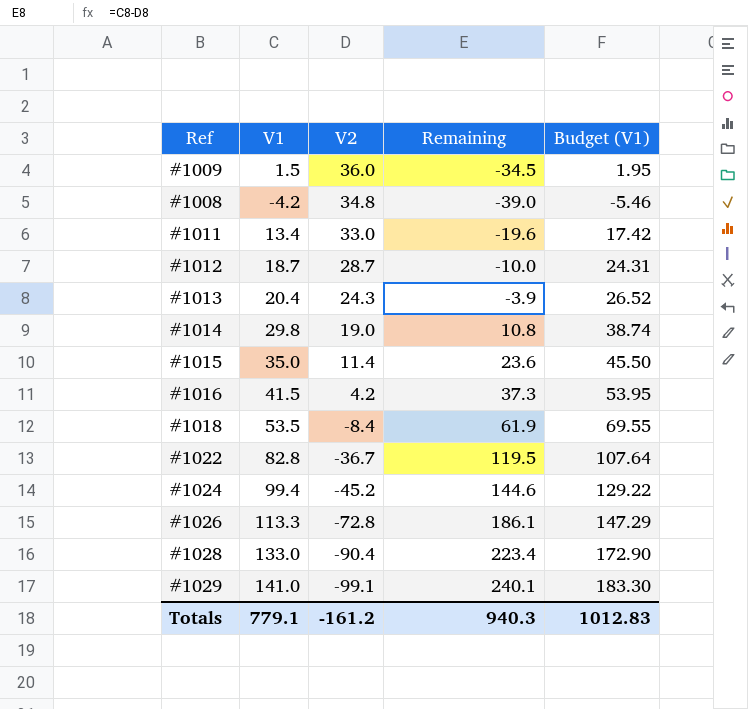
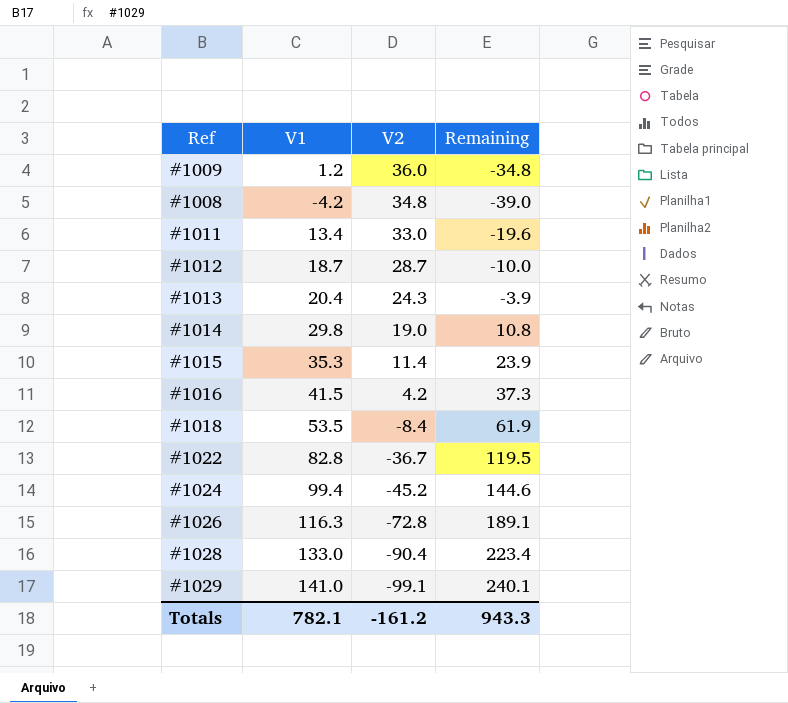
column Budget (V1) | formula: [V1] * 1.3 -> none
#1009 | V1: 1.5 -> 1.2
#1009 | Remaining: -34.5 -> -34.8
#1015 | V1: 35.0 -> 35.3
#1015 | Remaining: 23.6 -> 23.9
#1026 | V1: 113.3 -> 116.3
#1026 | Remaining: 186.1 -> 189.1
Totals | V1: 779.1 -> 782.1
Totals | Remaining: 940.3 -> 943.3

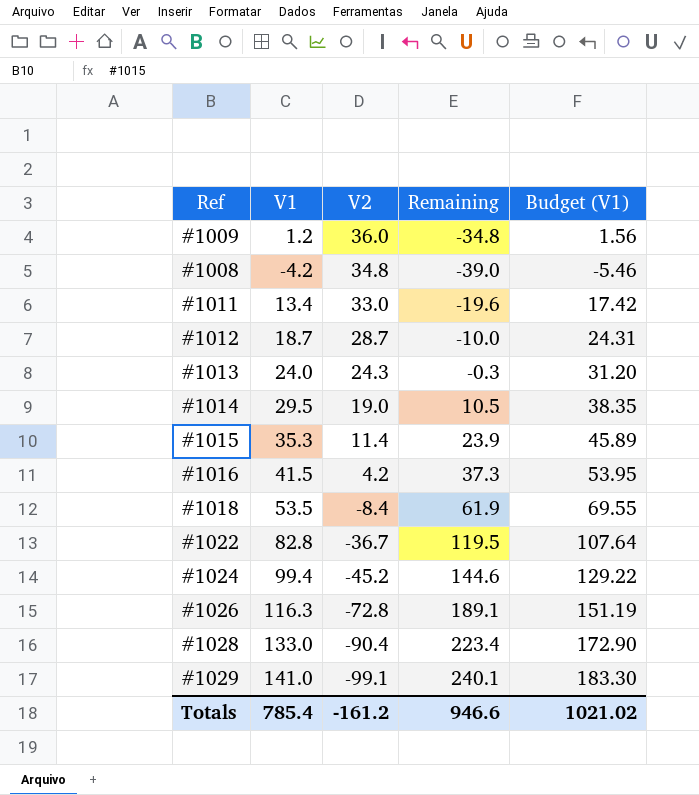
column Budget (V1) | formula: none -> [V1] * 1.3
#1013 | V1: 20.4 -> 24.0
#1013 | Remaining: -3.9 -> -0.3
#1014 | V1: 29.8 -> 29.5
#1014 | Remaining: 10.8 -> 10.5
Totals | V1: 782.1 -> 785.4
Totals | Remaining: 943.3 -> 946.6

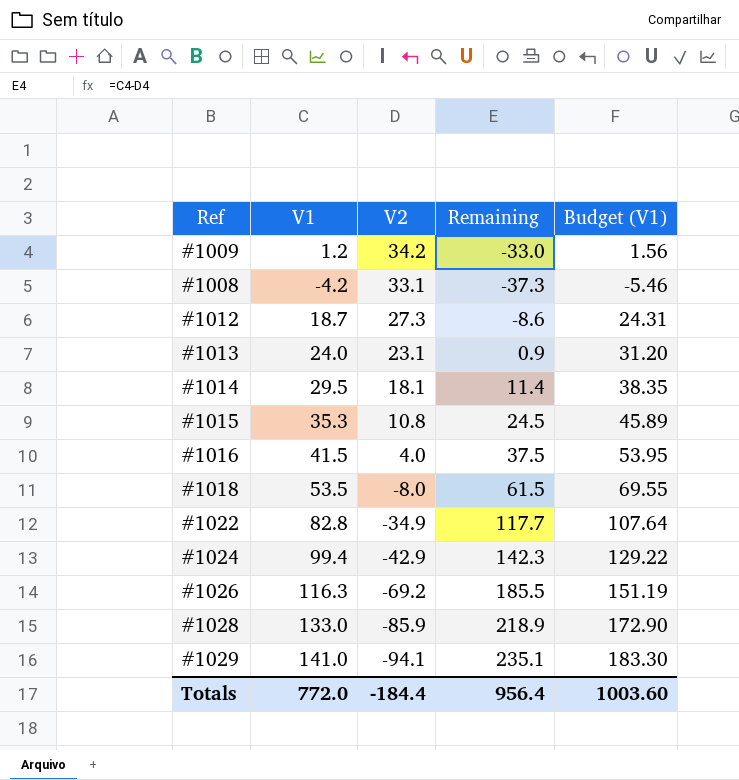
row #1011: 13.4 | 33.0 | -19.6 | 17.42 -> none
#1009 | V2: 36.0 -> 34.2
#1009 | Remaining: -34.8 -> -33.0
#1008 | V2: 34.8 -> 33.1
#1008 | Remaining: -39.0 -> -37.3
#1012 | V2: 28.7 -> 27.3
#1012 | Remaining: -10.0 -> -8.6
#1013 | V2: 24.3 -> 23.1
#1013 | Remaining: -0.3 -> 0.9
#1014 | V2: 19.0 -> 18.1
#1014 | Remaining: 10.5 -> 11.4
#1015 | V2: 11.4 -> 10.8
#1015 | Remaining: 23.9 -> 24.5
#1016 | V2: 4.2 -> 4.0
#1016 | Remaining: 37.3 -> 37.5
#1018 | V2: -8.4 -> -8.0
#1018 | Remaining: 61.9 -> 61.5
#1022 | V2: -36.7 -> -34.9
#1022 | Remaining: 119.5 -> 117.7
#1024 | V2: -45.2 -> -42.9
#1024 | Remaining: 144.6 -> 142.3
#1026 | V2: -72.8 -> -69.2
#1026 | Remaining: 189.1 -> 185.5
#1028 | V2: -90.4 -> -85.9
#1028 | Remaining: 223.4 -> 218.9
#1029 | V2: -99.1 -> -94.1
#1029 | Remaining: 240.1 -> 235.1
Totals | V1: 785.4 -> 772.0
Totals | V2: -161.2 -> -184.4
Totals | Remaining: 946.6 -> 956.4
Totals | Budget (V1): 1021.02 -> 1003.60

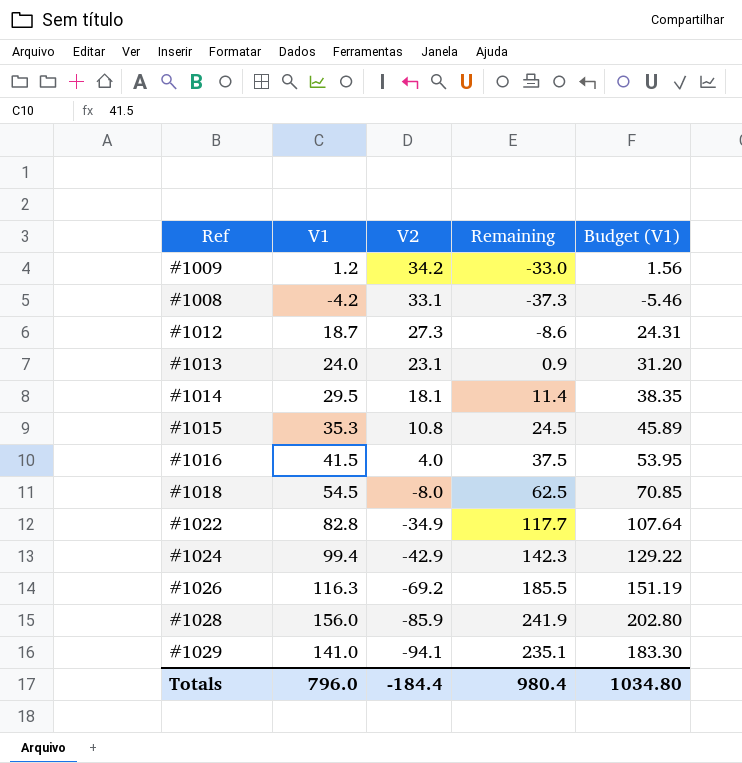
#1018 | V1: 53.5 -> 54.5
#1018 | Remaining: 61.5 -> 62.5
#1018 | Budget (V1): 69.55 -> 70.85
#1028 | V1: 133.0 -> 156.0
#1028 | Remaining: 218.9 -> 241.9
#1028 | Budget (V1): 172.90 -> 202.80
Totals | V1: 772.0 -> 796.0
Totals | Remaining: 956.4 -> 980.4
Totals | Budget (V1): 1003.60 -> 1034.80

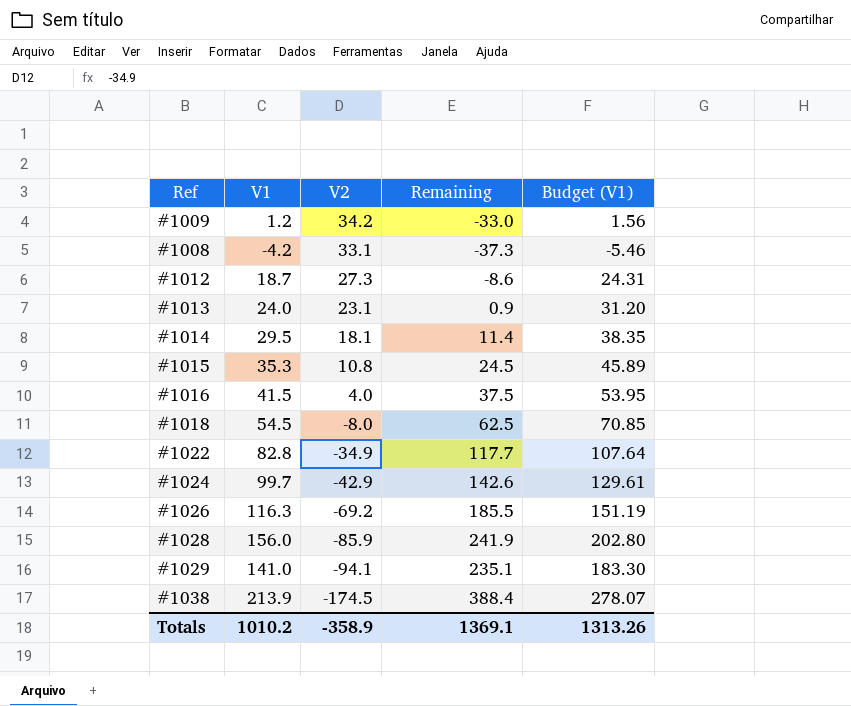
#1024 | V1: 99.4 -> 99.7
#1024 | Remaining: 142.3 -> 142.6
#1024 | Budget (V1): 129.22 -> 129.61
row #1038: none -> 213.9 | -174.5 | 388.4 | 278.07
Totals | V1: 796.0 -> 1010.2
Totals | V2: -184.4 -> -358.9
Totals | Remaining: 980.4 -> 1369.1
Totals | Budget (V1): 1034.80 -> 1313.26

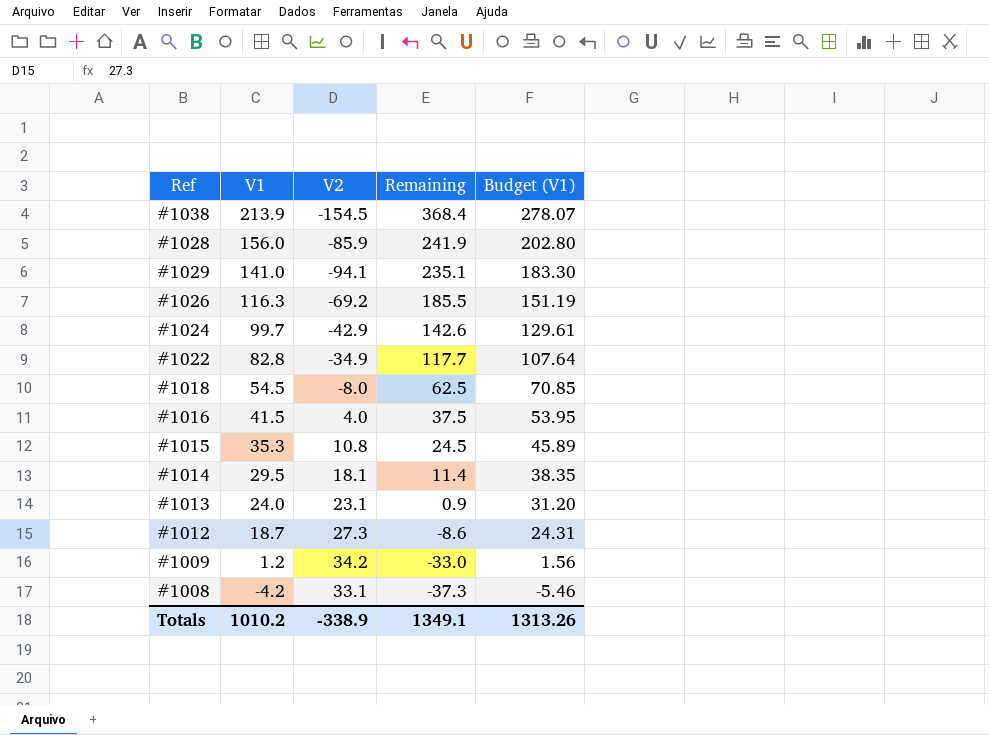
row order: V2 descending -> V1 descending
#1038 | V2: -174.5 -> -154.5
#1038 | Remaining: 388.4 -> 368.4
Totals | V2: -358.9 -> -338.9
Totals | Remaining: 1369.1 -> 1349.1

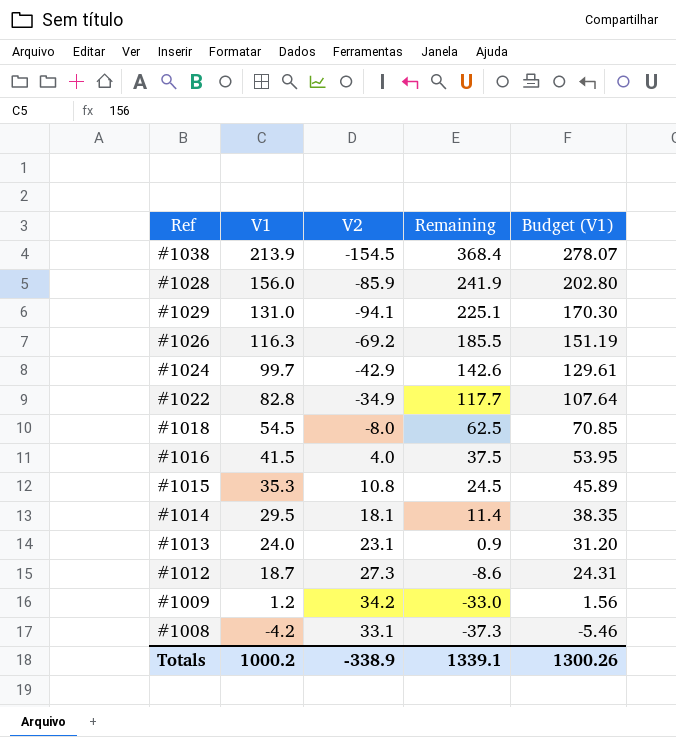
#1029 | V1: 141.0 -> 131.0
#1029 | Remaining: 235.1 -> 225.1
#1029 | Budget (V1): 183.30 -> 170.30
Totals | V1: 1010.2 -> 1000.2
Totals | Remaining: 1349.1 -> 1339.1
Totals | Budget (V1): 1313.26 -> 1300.26

